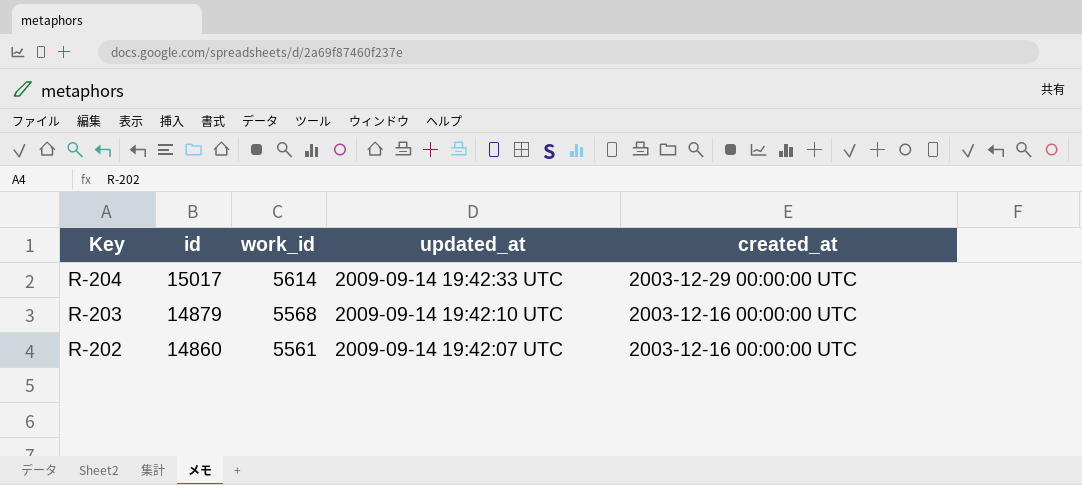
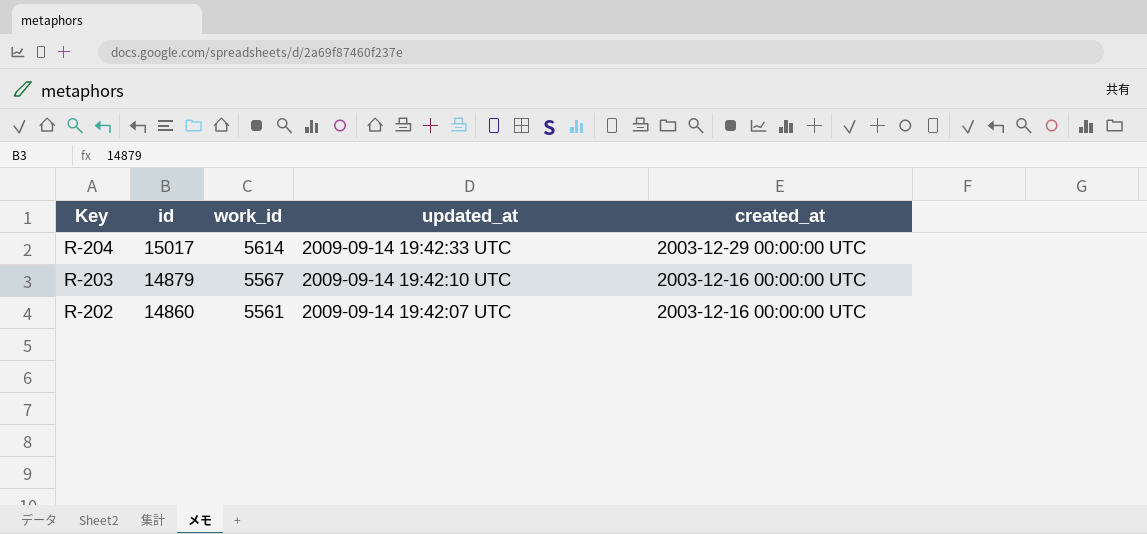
R-203 | work_id: 5568 -> 5567

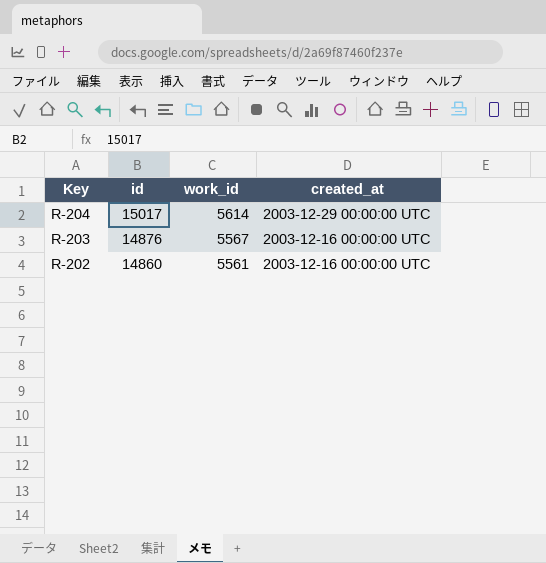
column updated_at | position: 4 -> none
R-203 | id: 14879 -> 14876

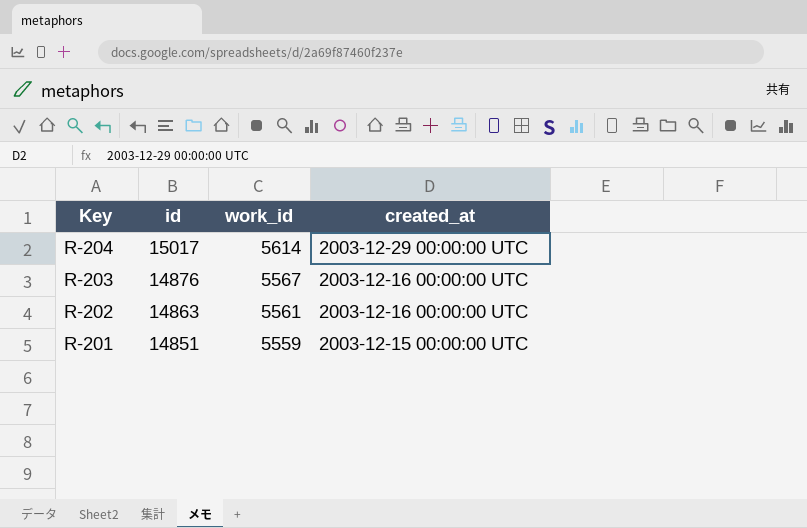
R-202 | id: 14860 -> 14863
row R-201: none -> 14851 | 5559 | 2003-12-15 00:00:00 UTC

